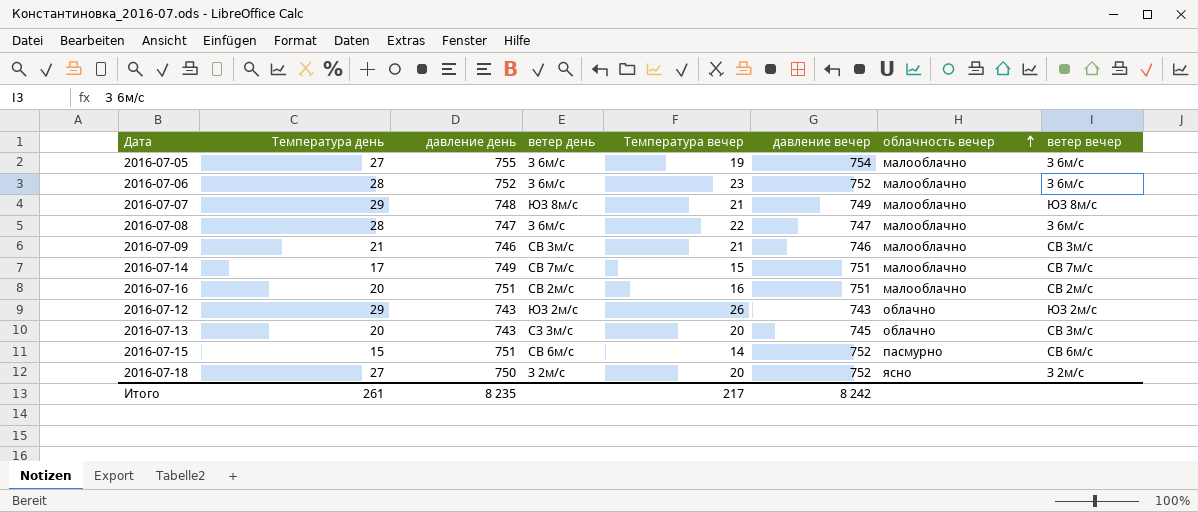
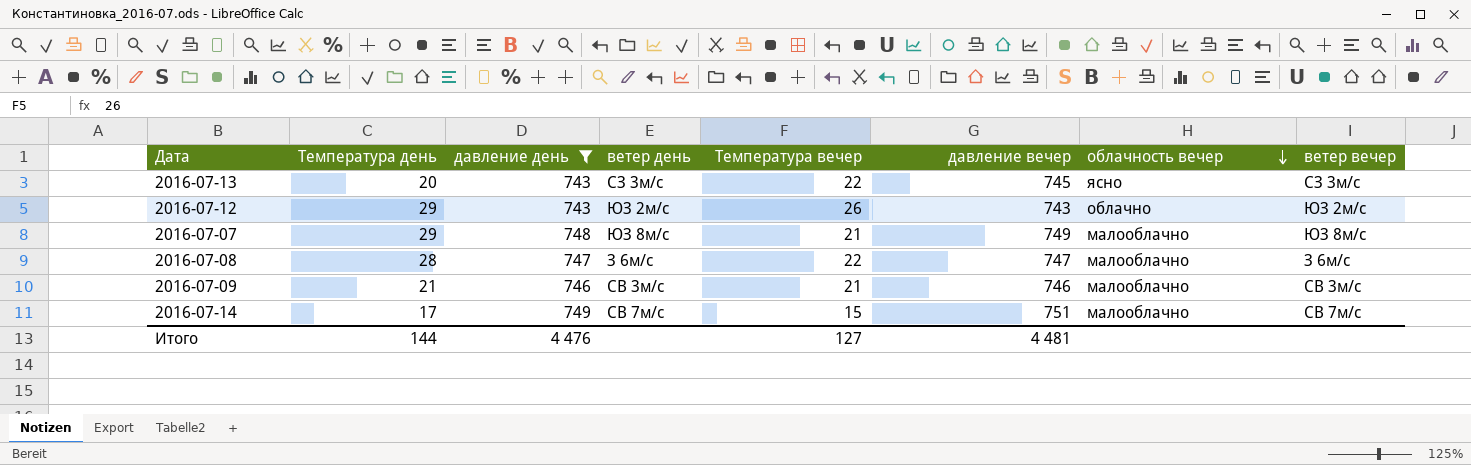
filter: none -> давление день <= 749
row order: облачность вечер ascending -> облачность вечер descending
2016-07-13 | Температура вечер: 20 -> 22
2016-07-13 | облачность вечер: облачно -> ясно
2016-07-13 | ветер вечер: СВ 3м/с -> СЗ 3м/с
Итого | Температура день: 261 -> 144
Итого | давление день: 8 235 -> 4 476
Итого | Температура вечер: 217 -> 127
Итого | давление вечер: 8 242 -> 4 481

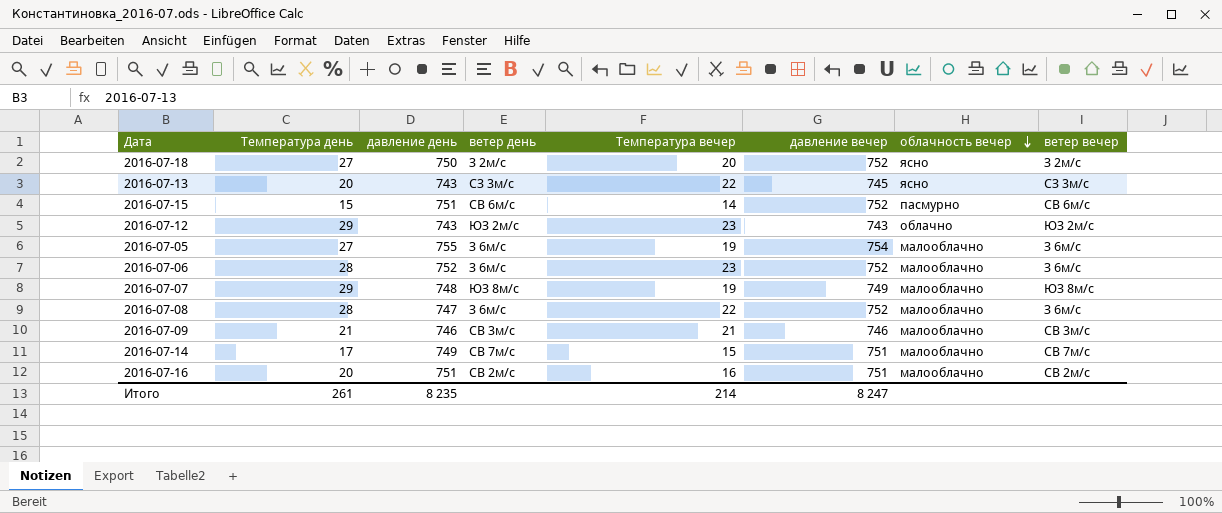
filter: давление день <= 749 -> none
2016-07-12 | Температура вечер: 26 -> 23
2016-07-07 | Температура вечер: 21 -> 19
2016-07-08 | давление вечер: 747 -> 752
Итого | Температура день: 144 -> 261
Итого | давление день: 4 476 -> 8 235
Итого | Температура вечер: 127 -> 214
Итого | давление вечер: 4 481 -> 8 247

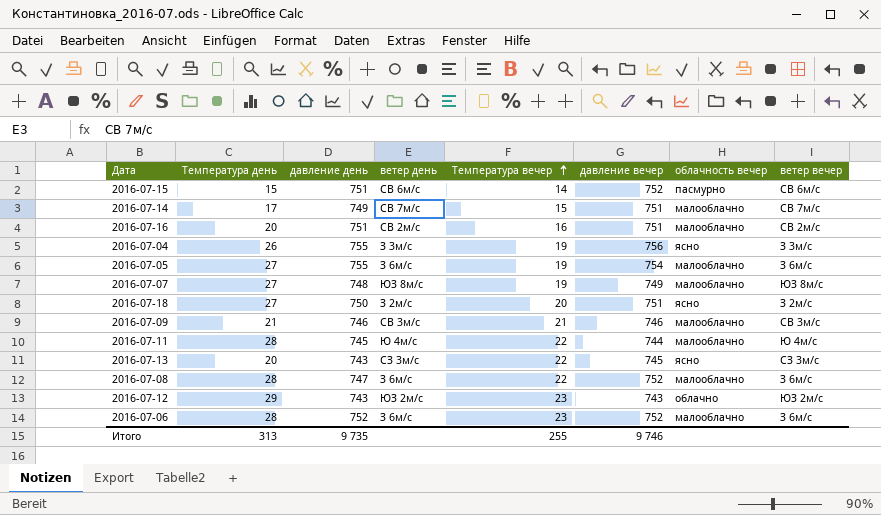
row order: облачность вечер descending -> Температура вечер ascending
row 2016-07-04: none -> 26 | 755 | З 3м/с | 19 | 756 | ясно | З 3м/с
2016-07-07 | Температура день: 29 -> 27
2016-07-18 | давление вечер: 752 -> 751
row 2016-07-11: none -> 28 | 745 | Ю 4м/с | 22 | 744 | малооблачно | Ю 4м/с
Итого | Температура день: 261 -> 313
Итого | давление день: 8 235 -> 9 735
Итого | Температура вечер: 214 -> 255
Итого | давление вечер: 8 247 -> 9 746

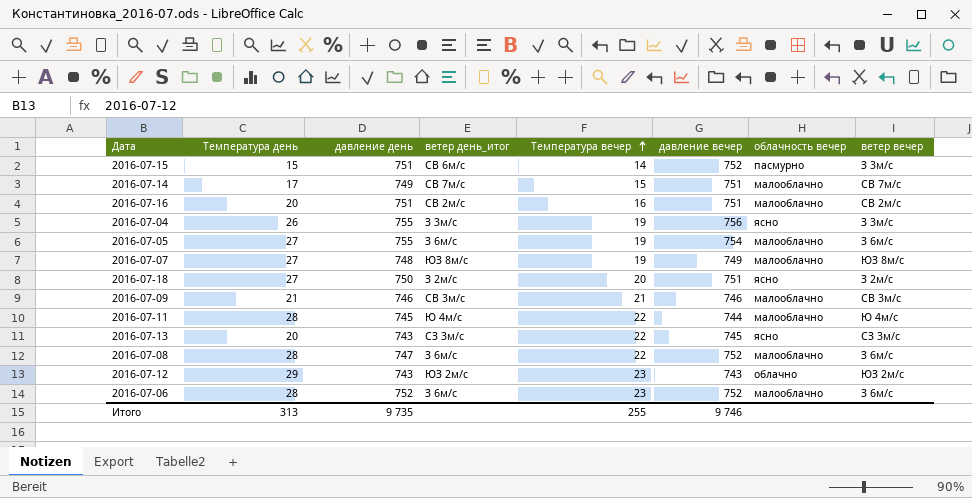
column name: ветер день -> ветер день_итог
2016-07-15 | ветер вечер: СВ 6м/с -> З 3м/с

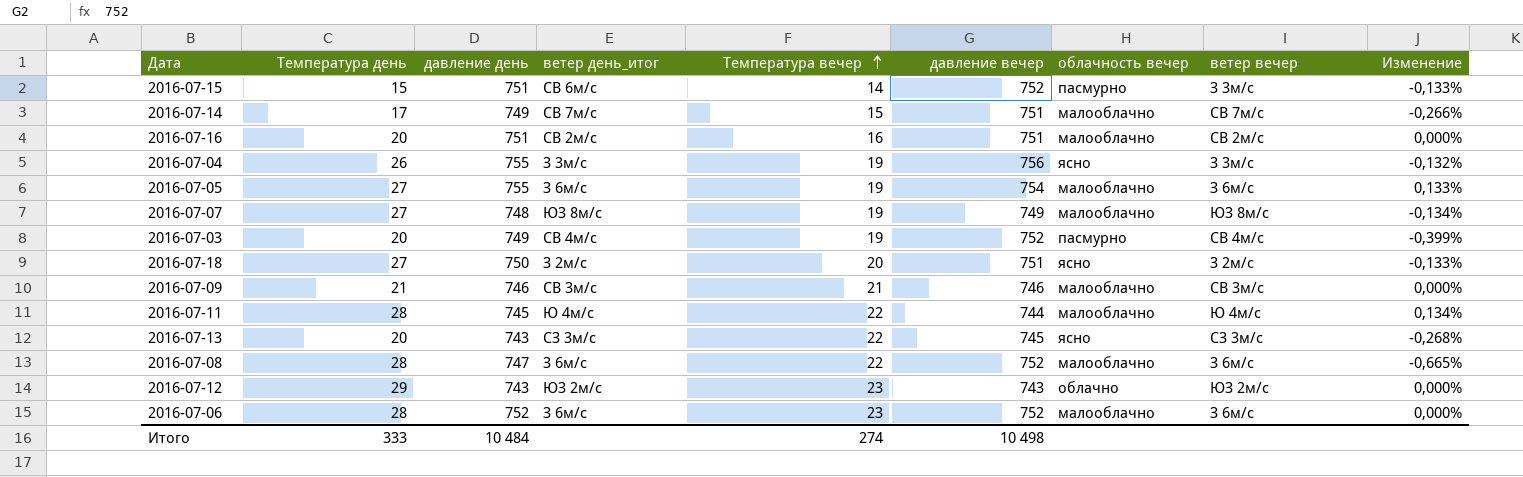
column Изменение | formula: none -> ([давление день] - [давление вечер]) / [давление вечер]
row 2016-07-03: none -> 20 | 749 | СВ 4м/с | 19 | 752 | пасмурно | СВ 4м/с | -0,399%
Итого | Температура день: 313 -> 333
Итого | давление день: 9 735 -> 10 484
Итого | Температура вечер: 255 -> 274
Итого | давление вечер: 9 746 -> 10 498

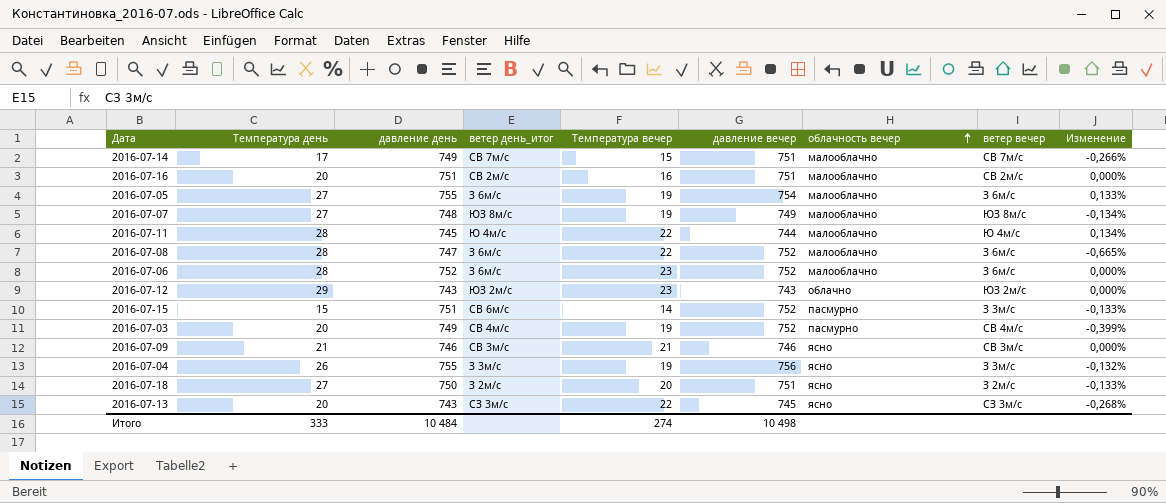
row order: Температура вечер ascending -> облачность вечер ascending
2016-07-09 | облачность вечер: малооблачно -> ясно

